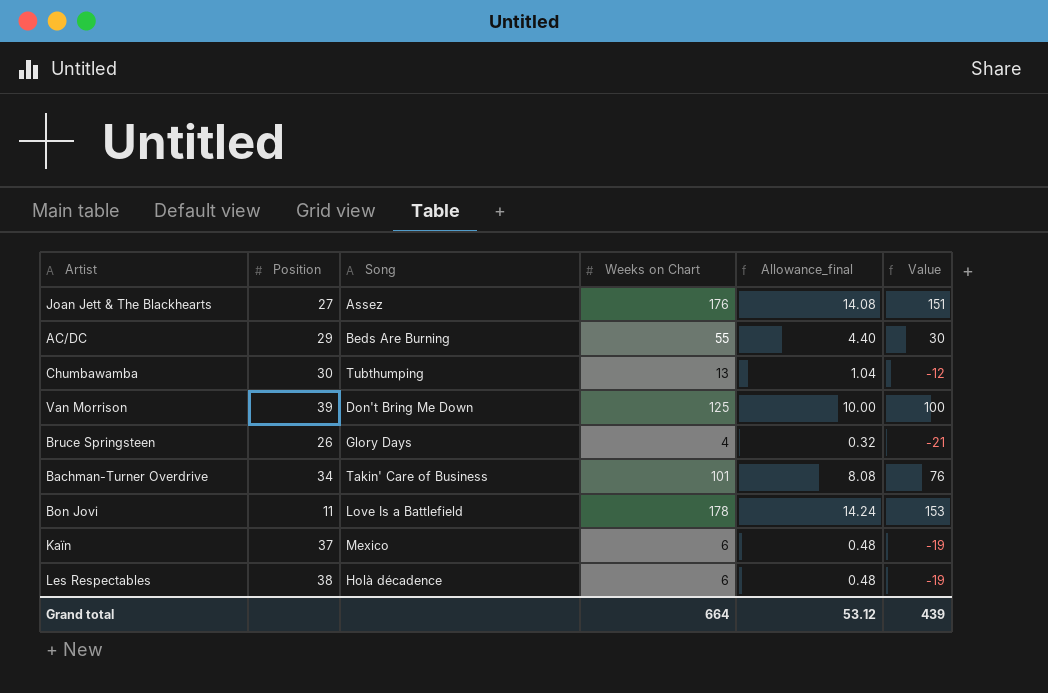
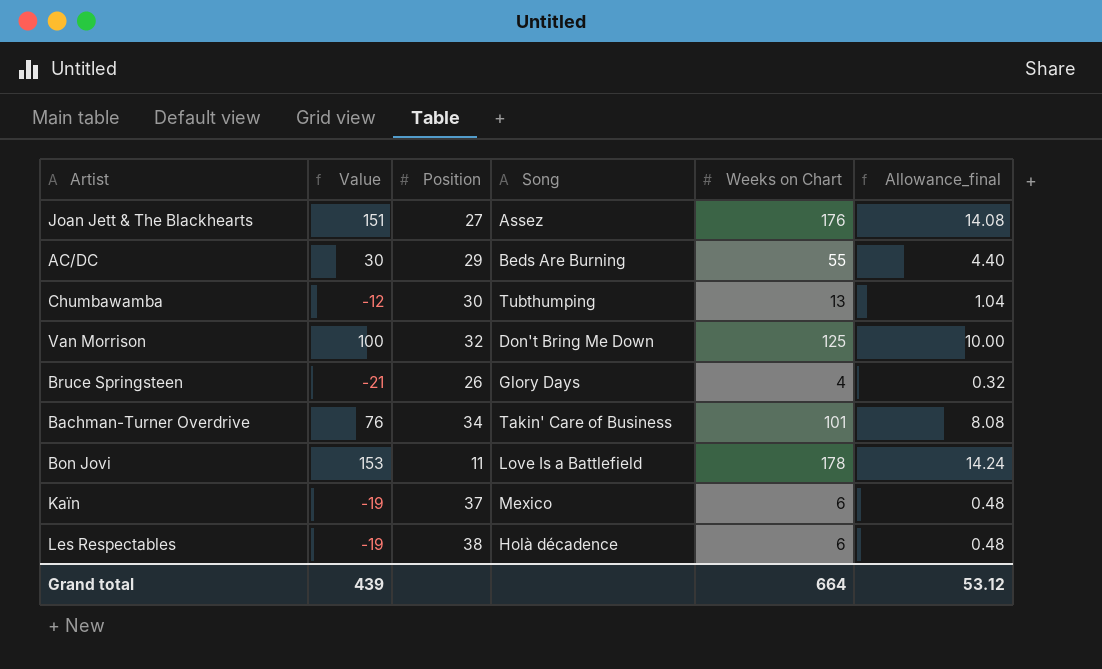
column Value | position: 6 -> 2
Van Morrison | Position: 39 -> 32

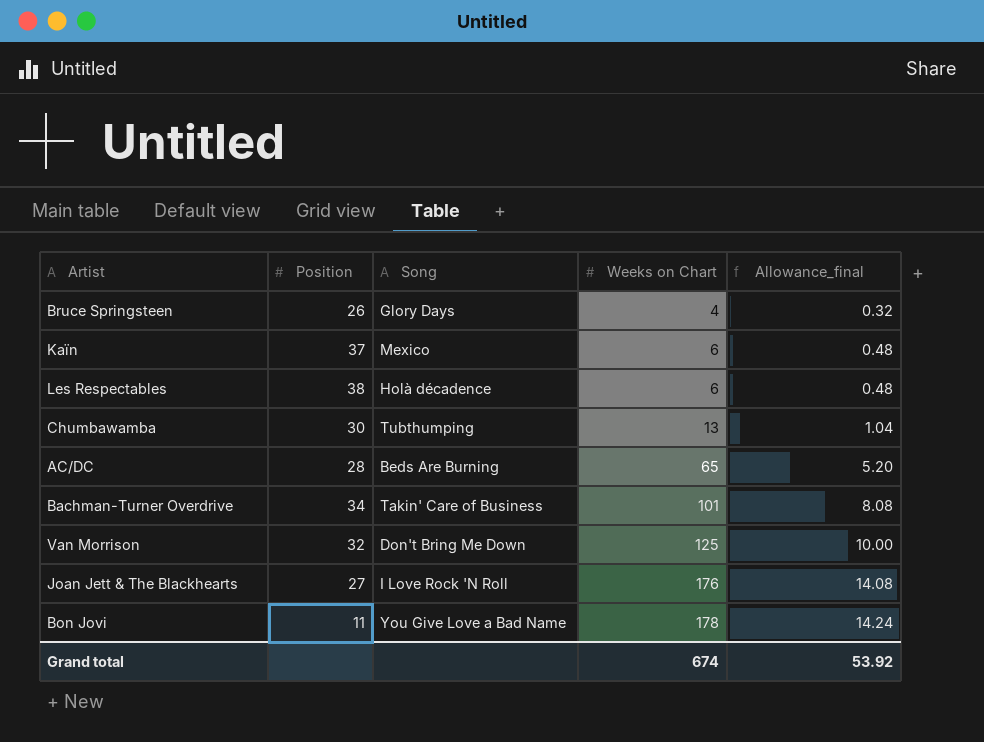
row order: none -> Weeks on Chart ascending
column Value | formula: [Weeks on Chart] - 25 -> none
AC/DC | Position: 29 -> 28
AC/DC | Weeks on Chart: 55 -> 65
AC/DC | Allowance_final: 4.40 -> 5.20
Joan Jett & The Blackhearts | Song: Assez -> I Love Rock 'N Roll
Bon Jovi | Song: Love Is a Battlefield -> You Give Love a Bad Name
Grand total | Weeks on Chart: 664 -> 674
Grand total | Allowance_final: 53.12 -> 53.92

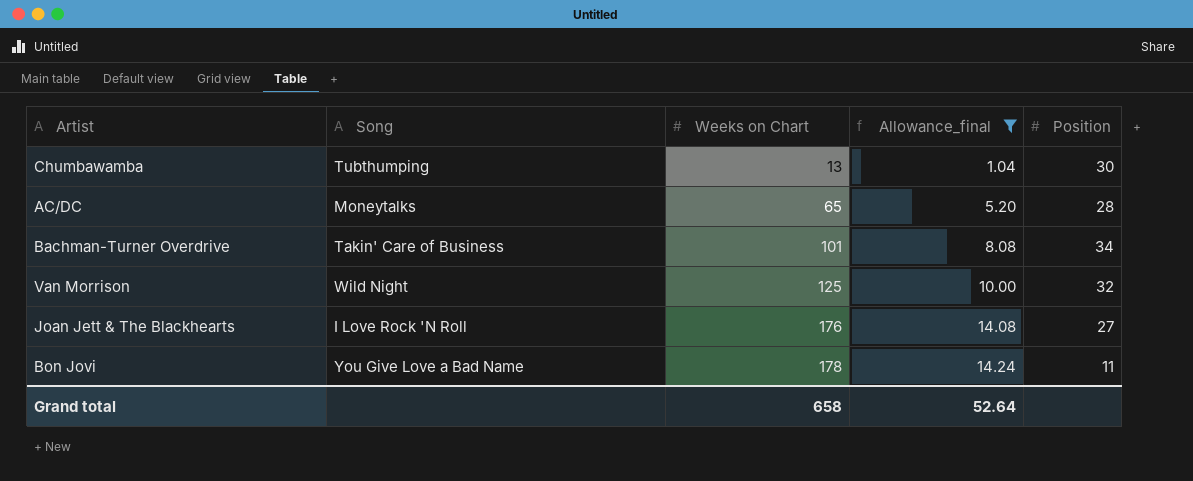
filter: none -> Allowance_final >= 1.04
column Position | position: 2 -> 5
AC/DC | Song: Beds Are Burning -> Moneytalks
Van Morrison | Song: Don't Bring Me Down -> Wild Night
Grand total | Weeks on Chart: 674 -> 658
Grand total | Allowance_final: 53.92 -> 52.64

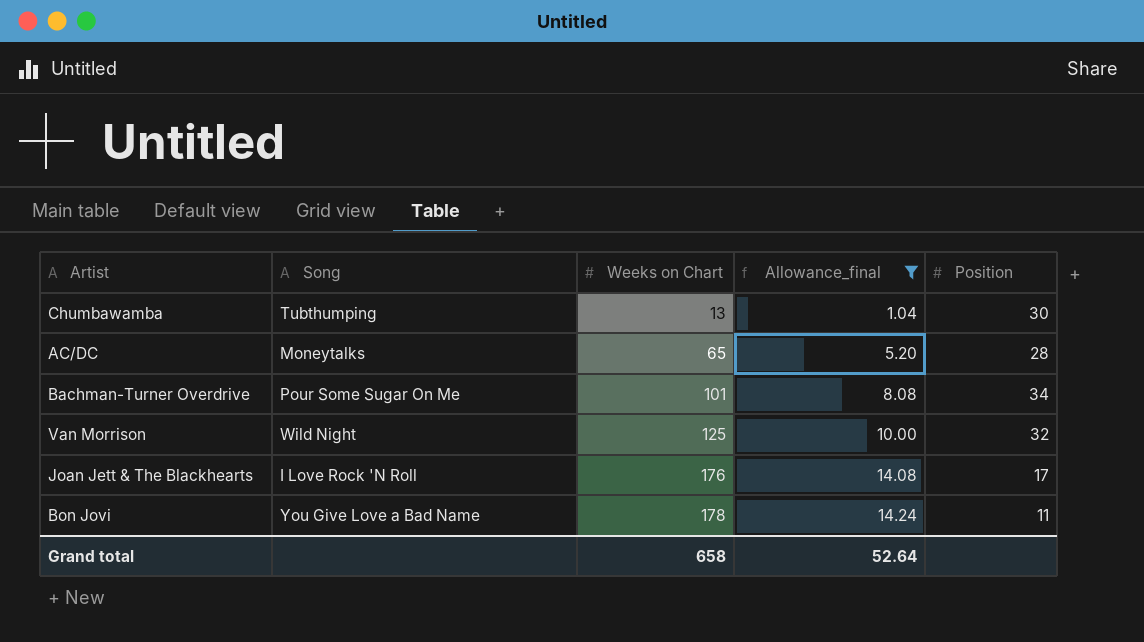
Bachman-Turner Overdrive | Song: Takin' Care of Business -> Pour Some Sugar On Me
Joan Jett & The Blackhearts | Position: 27 -> 17

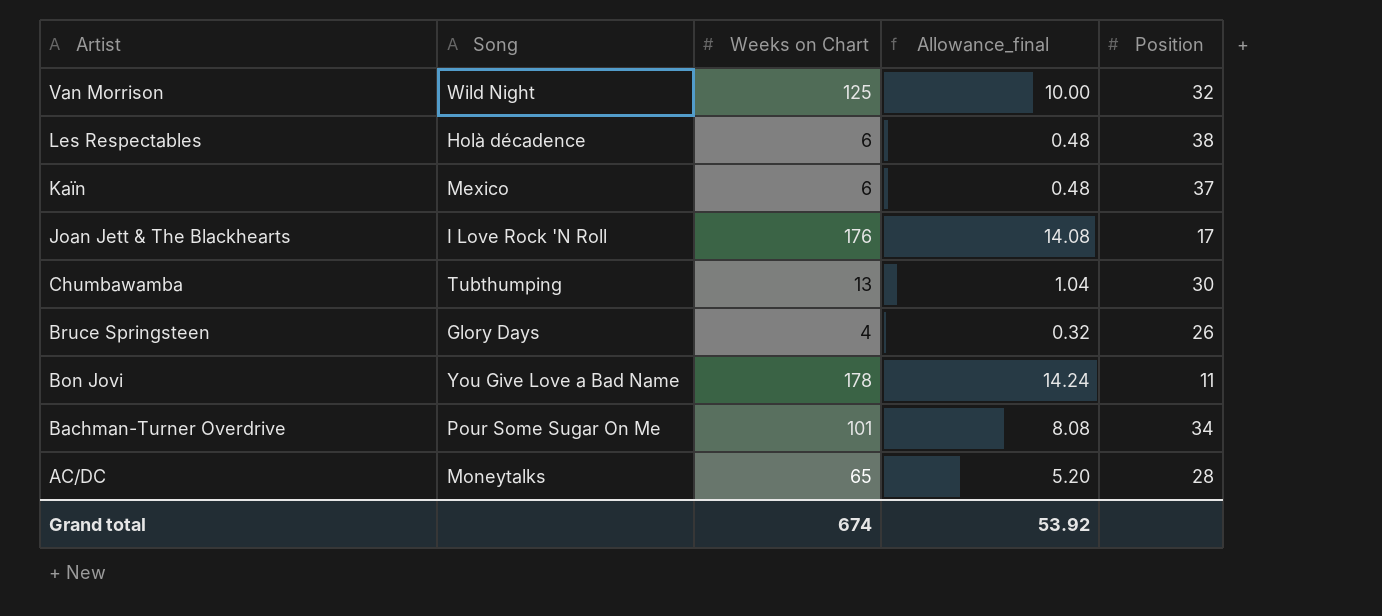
filter: Allowance_final >= 1.04 -> none
row order: Weeks on Chart ascending -> Artist descending
Grand total | Weeks on Chart: 658 -> 674
Grand total | Allowance_final: 52.64 -> 53.92

